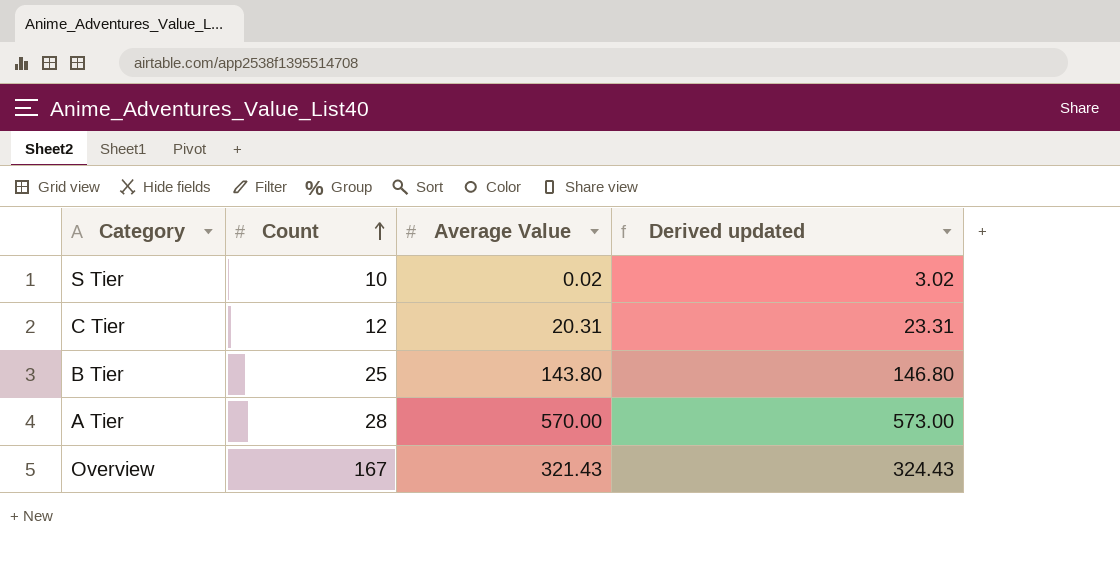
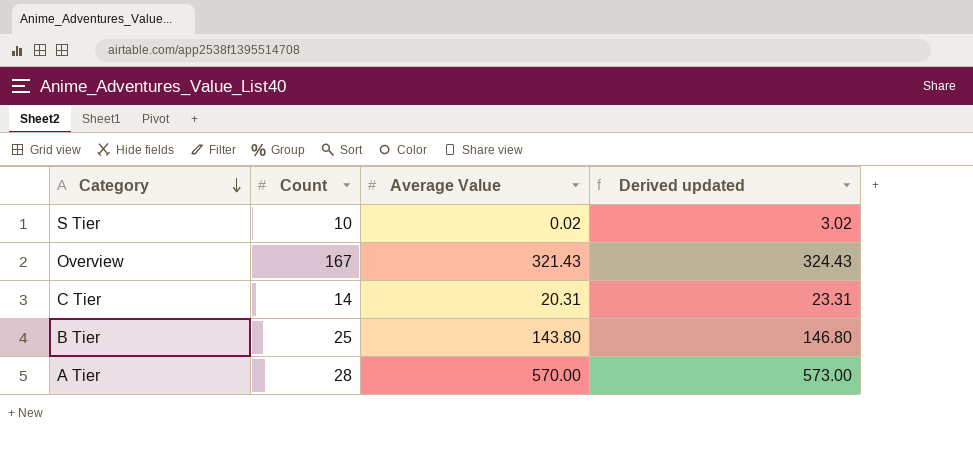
row order: Count ascending -> Category descending
C Tier | Count: 12 -> 14

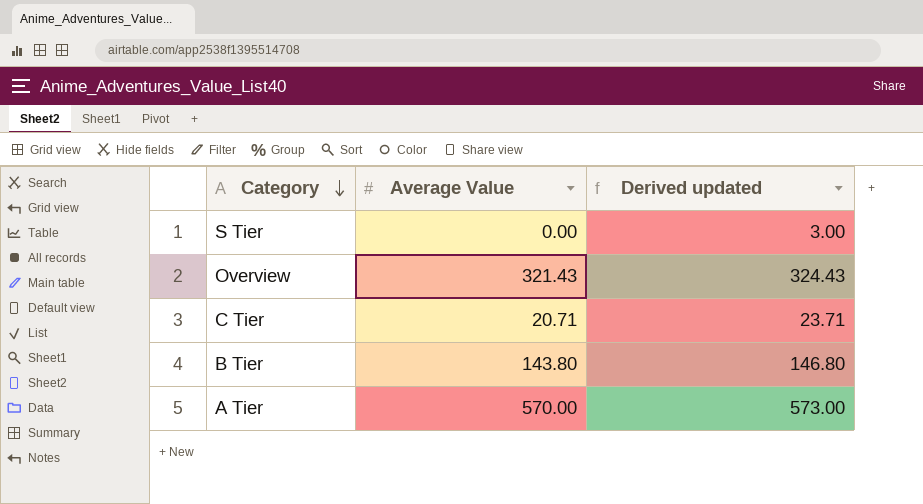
column Count | position: 2 -> none
S Tier | Average Value: 0.02 -> 0.00
S Tier | Derived updated: 3.02 -> 3.00
C Tier | Average Value: 20.31 -> 20.71
C Tier | Derived updated: 23.31 -> 23.71

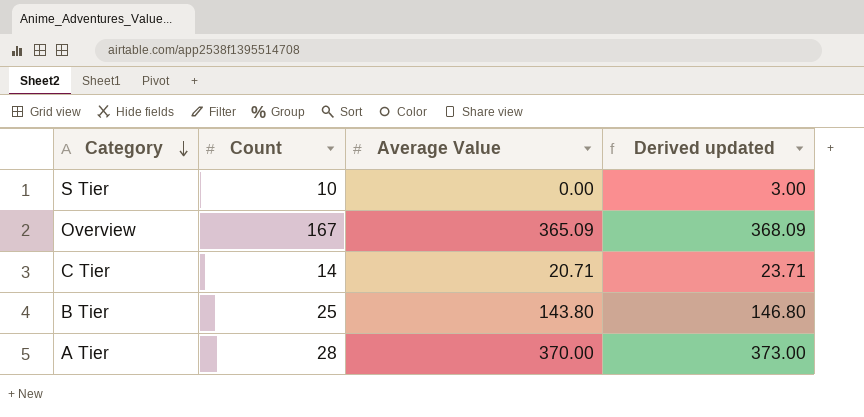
column Count | position: none -> 2
Overview | Average Value: 321.43 -> 365.09
Overview | Derived updated: 324.43 -> 368.09
A Tier | Average Value: 570.00 -> 370.00
A Tier | Derived updated: 573.00 -> 373.00

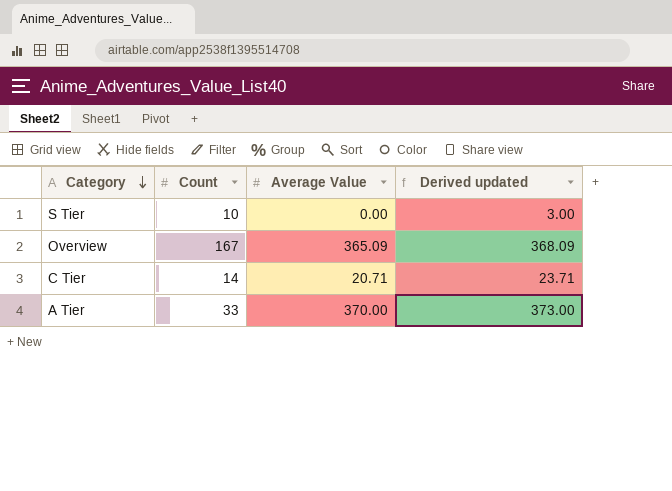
row B Tier: 25 | 143.80 | 146.80 -> none
A Tier | Count: 28 -> 33

